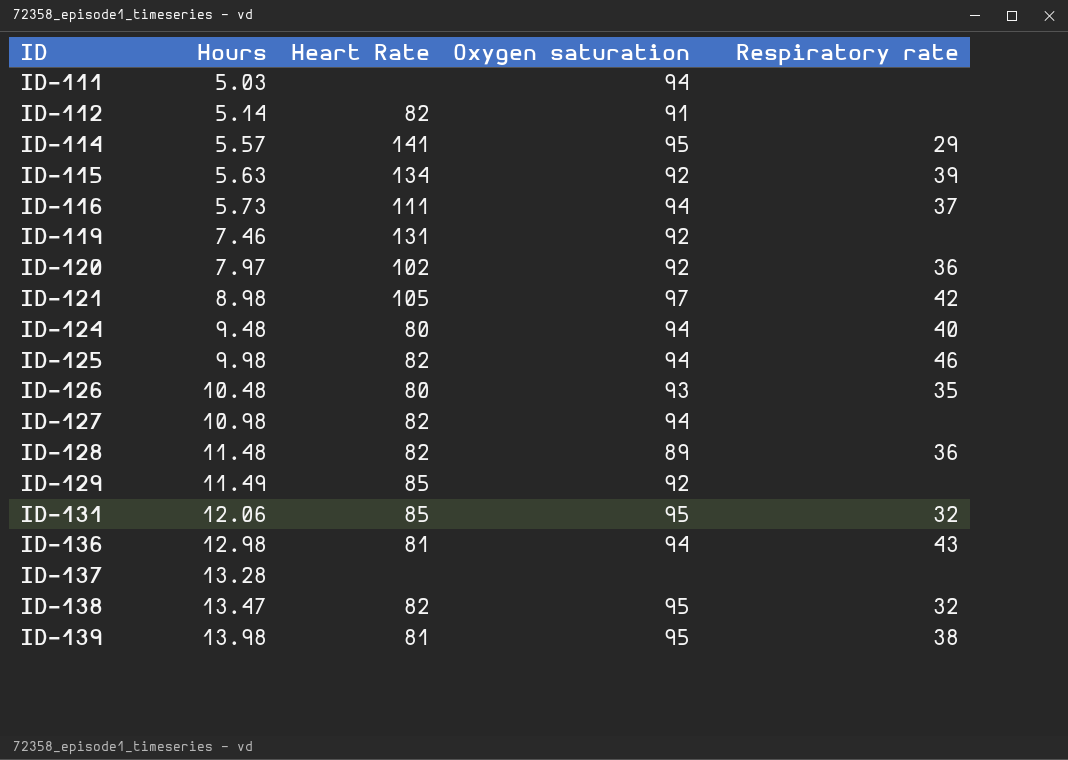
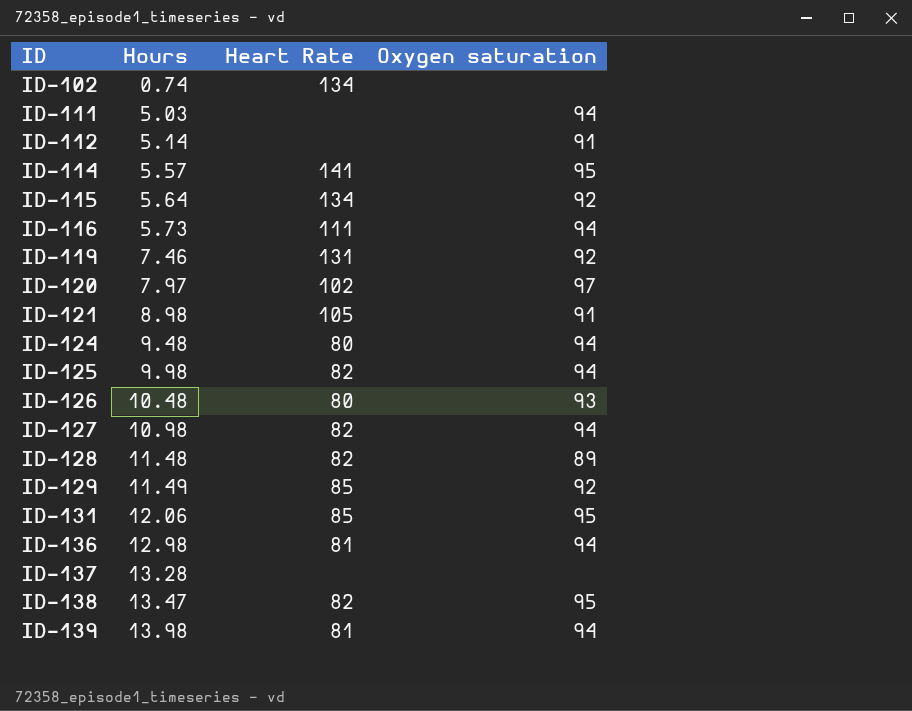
column Respiratory rate | position: 5 -> none
row ID-102: none -> 0.74 | 134 | none
ID-112 | Heart Rate: 82 -> none
ID-115 | Hours: 5.63 -> 5.64
ID-120 | Oxygen saturation: 92 -> 97
ID-121 | Oxygen saturation: 97 -> 91
ID-139 | Oxygen saturation: 95 -> 94

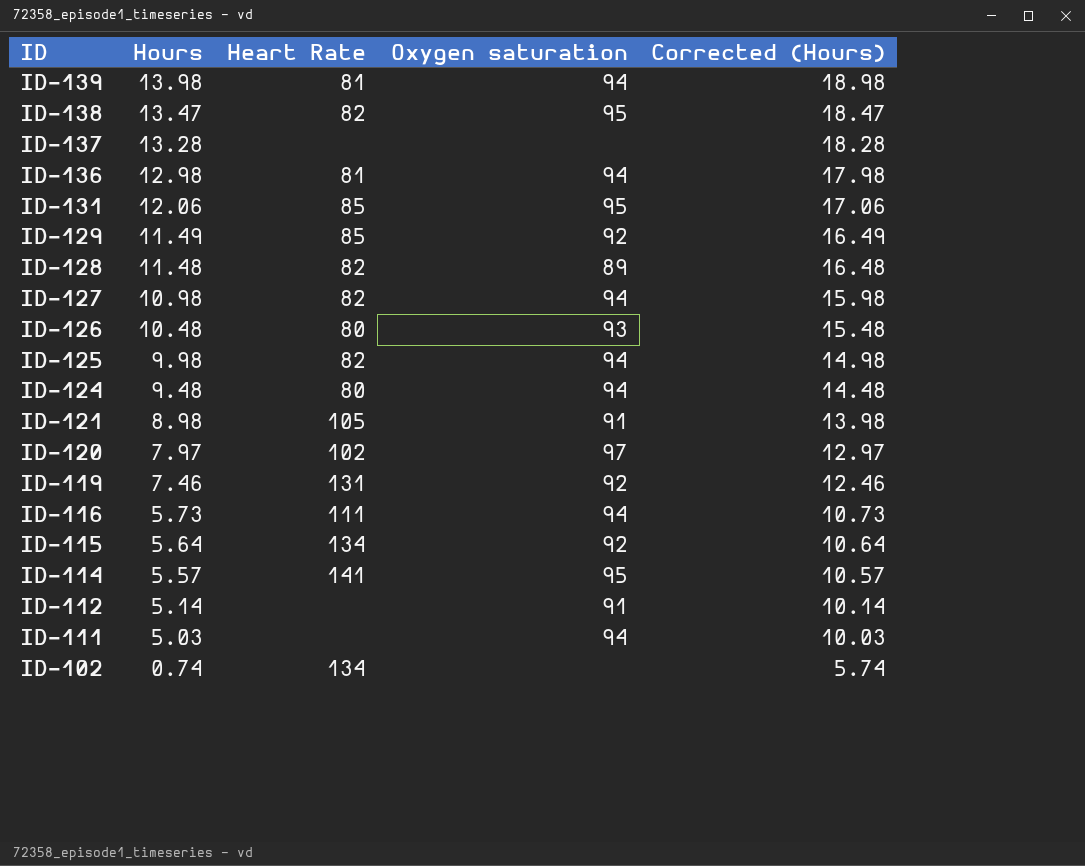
row order: ID ascending -> ID descending
column Corrected (Hours) | formula: none -> [Hours] + 5

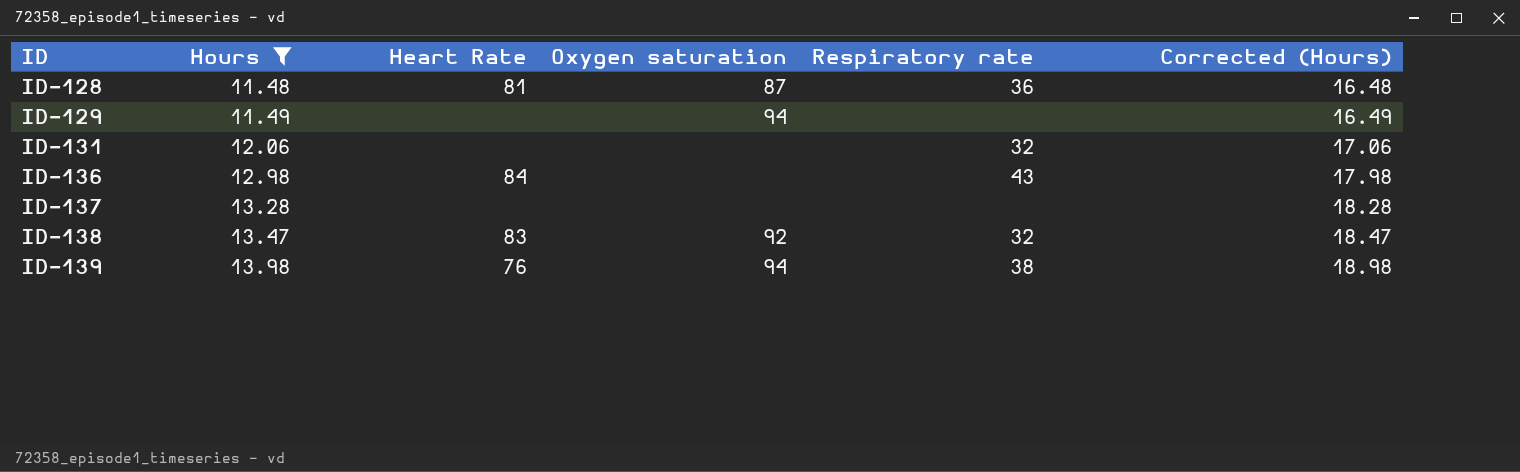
filter: none -> Hours >= 11.48
row order: ID descending -> ID ascending
column Respiratory rate | position: none -> 5
ID-128 | Heart Rate: 82 -> 81
ID-128 | Oxygen saturation: 89 -> 87
ID-129 | Heart Rate: 85 -> none
ID-129 | Oxygen saturation: 92 -> 94
ID-131 | Heart Rate: 85 -> none
ID-131 | Oxygen saturation: 95 -> none
ID-136 | Heart Rate: 81 -> 84
ID-136 | Oxygen saturation: 94 -> none
ID-138 | Heart Rate: 82 -> 83
ID-138 | Oxygen saturation: 95 -> 92
ID-139 | Heart Rate: 81 -> 76

